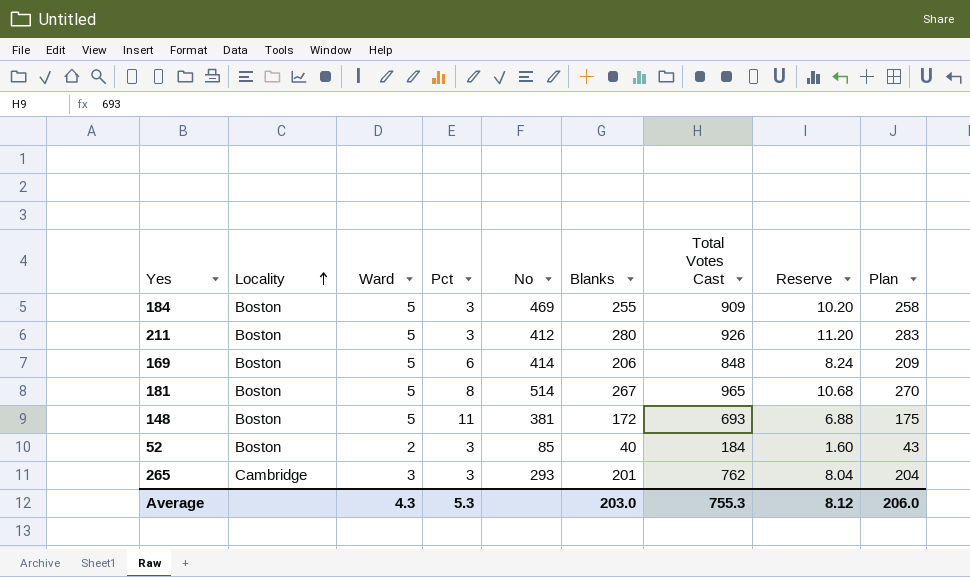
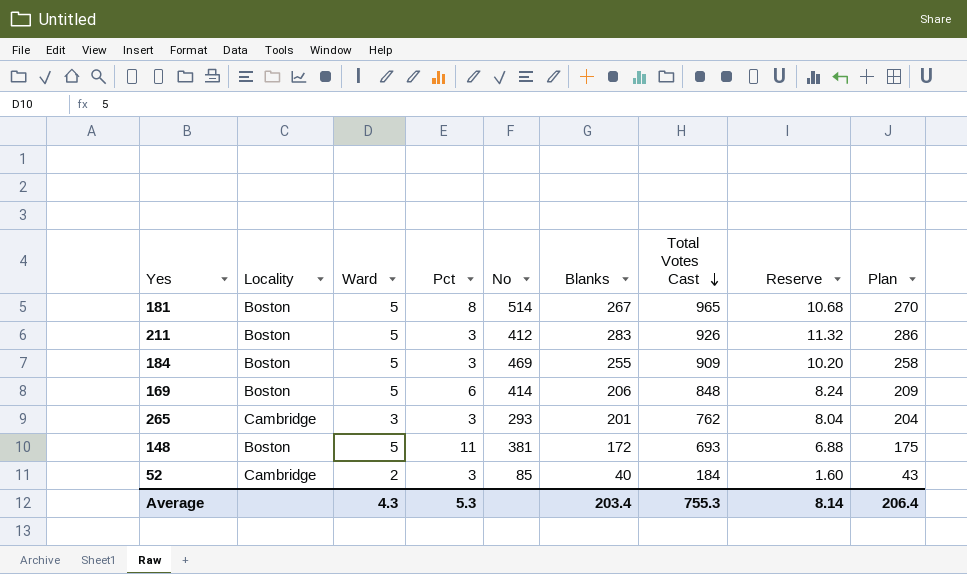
row order: Locality ascending -> Total Votes Cast descending
211 | Blanks: 280 -> 283
211 | Reserve: 11.20 -> 11.32
211 | Plan: 283 -> 286
52 | Locality: Boston -> Cambridge
Average | Blanks: 203.0 -> 203.4
Average | Reserve: 8.12 -> 8.14
Average | Plan: 206.0 -> 206.4

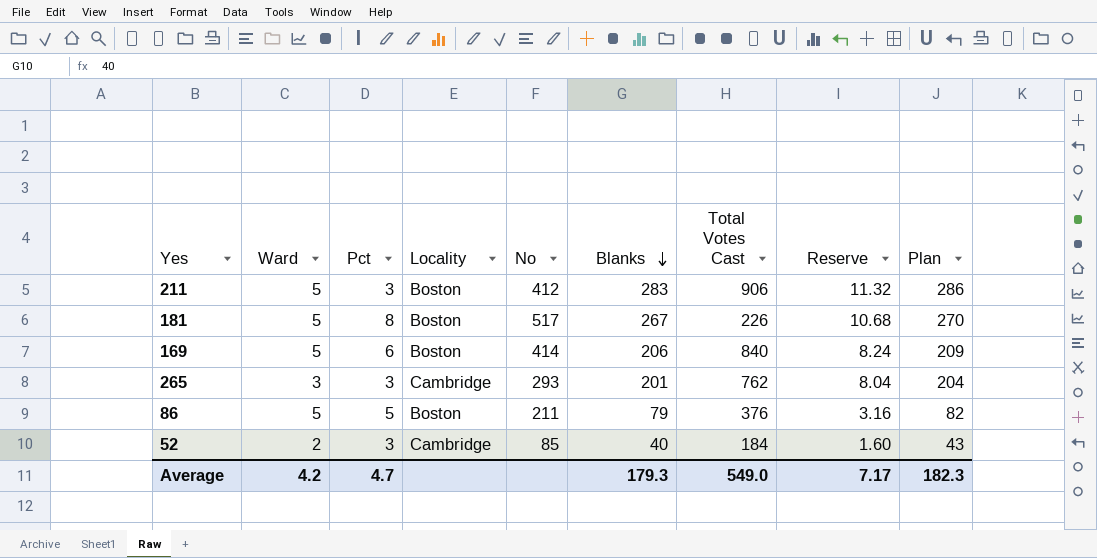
row order: Total Votes Cast descending -> Blanks descending
column Locality | position: 2 -> 4
row 184: Boston | 5 | 3 | 469 | 255 | 909 | 10.20 | 258 -> none
row 148: Boston | 5 | 11 | 381 | 172 | 693 | 6.88 | 175 -> none
211 | Total Votes Cast: 926 -> 906
181 | No: 514 -> 517
181 | Total Votes Cast: 965 -> 226
169 | Total Votes Cast: 848 -> 840
row 86: none -> 5 | 5 | Boston | 211 | 79 | 376 | 3.16 | 82
Average | Ward: 4.3 -> 4.2
Average | Pct: 5.3 -> 4.7
Average | Blanks: 203.4 -> 179.3
Average | Total Votes Cast: 755.3 -> 549.0
Average | Reserve: 8.14 -> 7.17
Average | Plan: 206.4 -> 182.3

